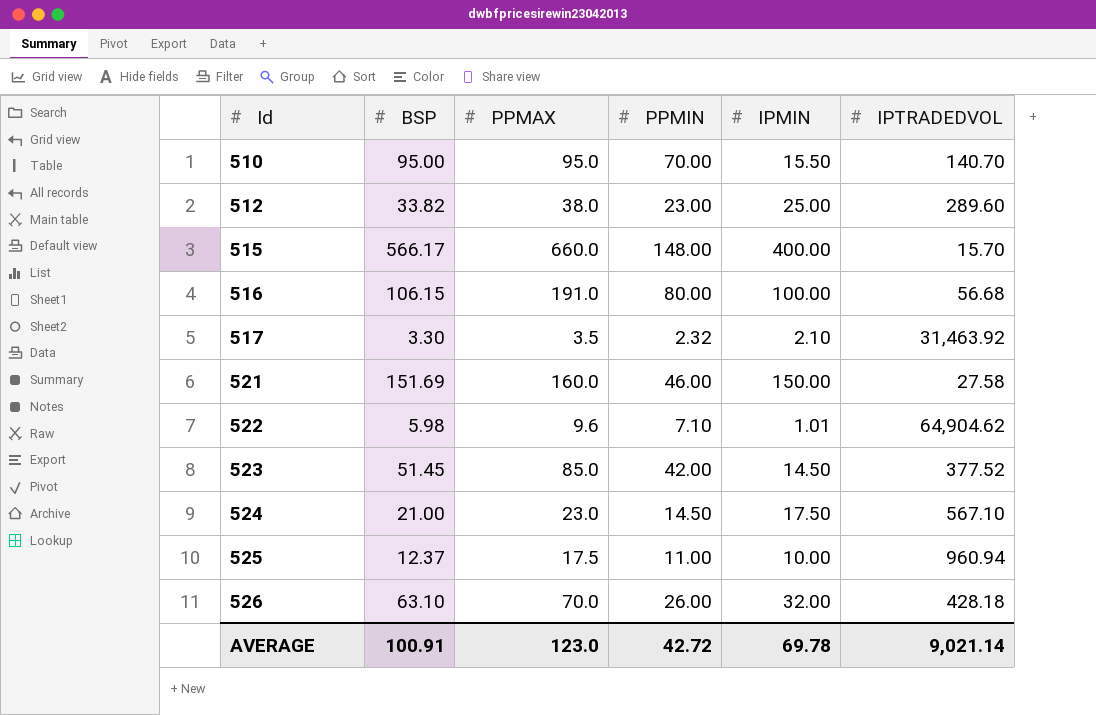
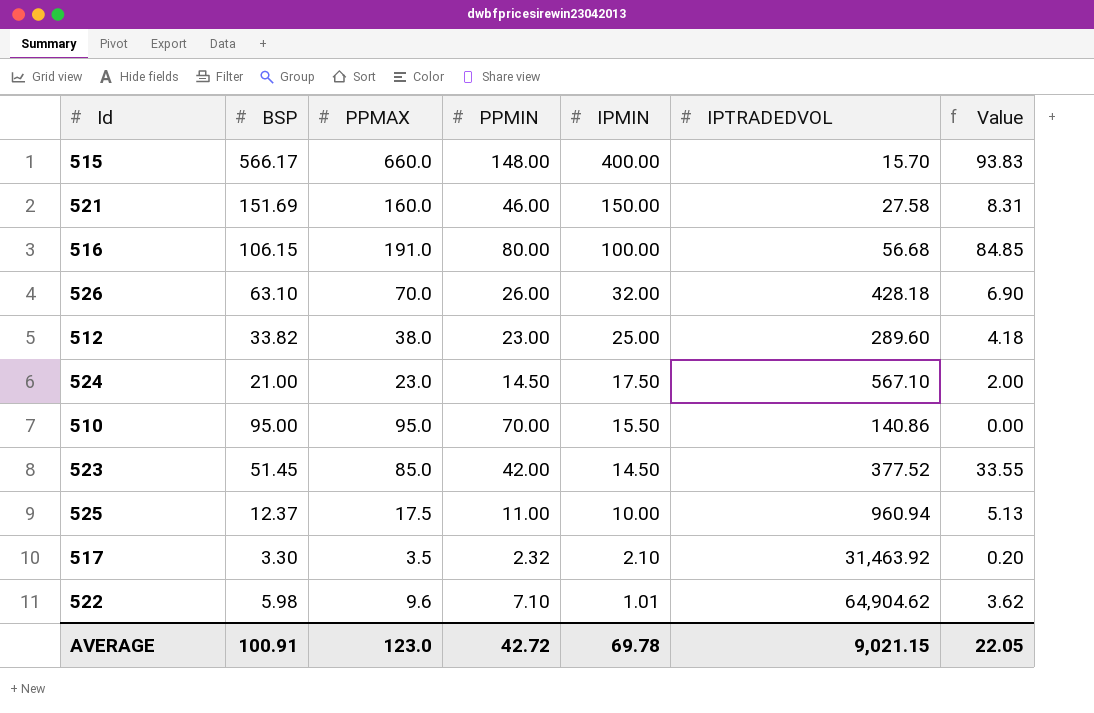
row order: Id ascending -> IPMIN descending
column Value | formula: none -> [PPMAX] - [BSP]
510 | IPTRADEDVOL: 140.70 -> 140.86
AVERAGE | IPTRADEDVOL: 9,021.14 -> 9,021.15

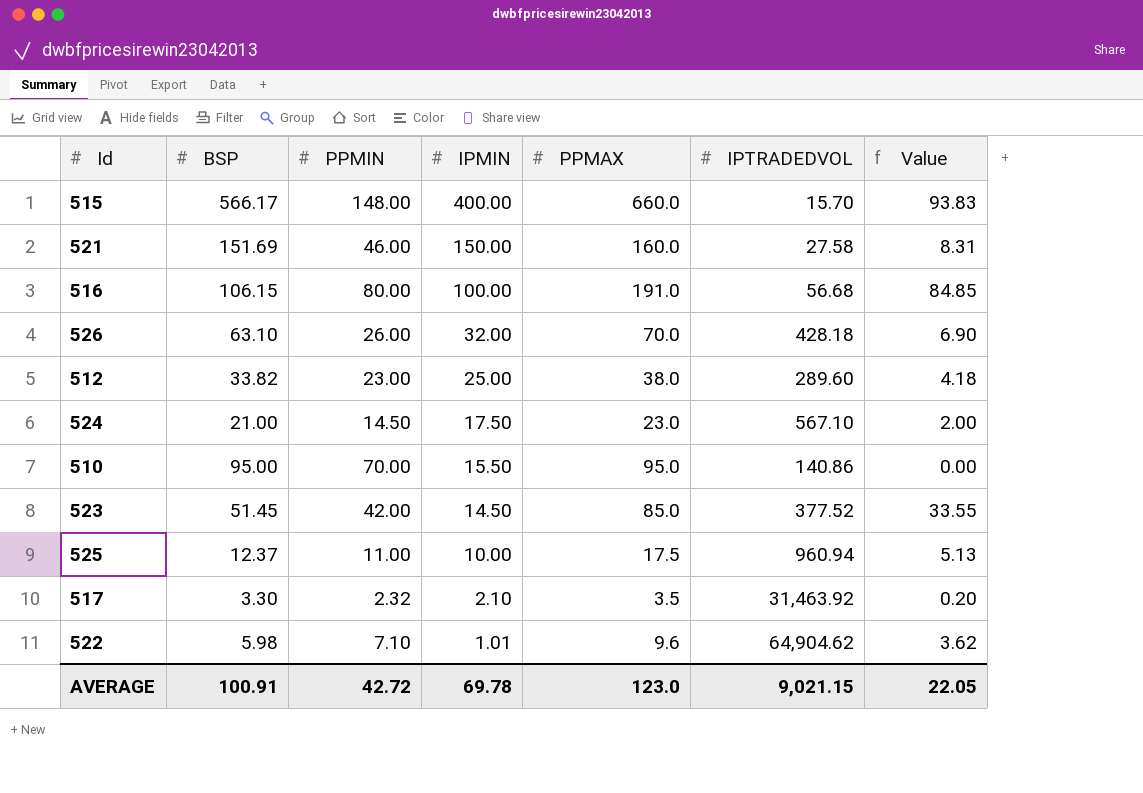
column PPMAX | position: 3 -> 5

